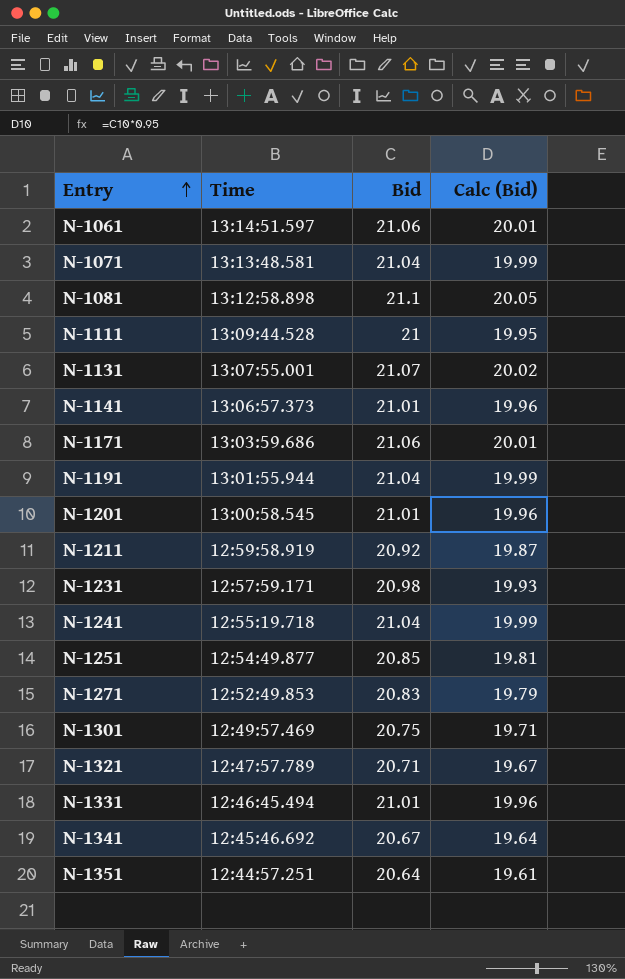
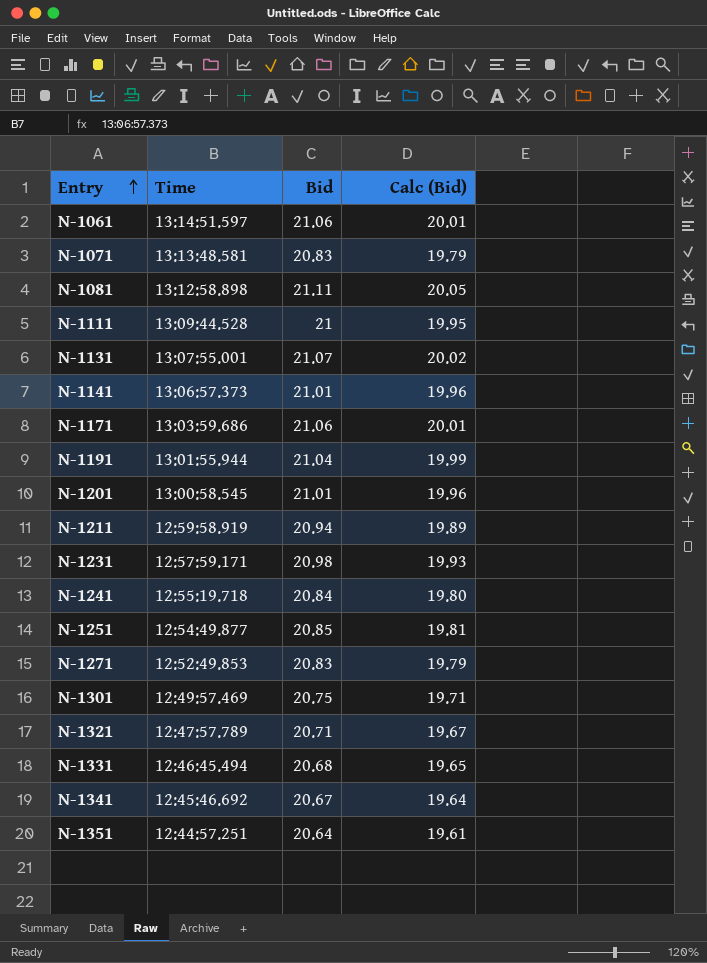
N-1071 | Bid: 21.04 -> 20.83
N-1071 | Calc (Bid): 19.99 -> 19.79
N-1081 | Bid: 21.1 -> 21.11
N-1211 | Bid: 20.92 -> 20.94
N-1211 | Calc (Bid): 19.87 -> 19.89
N-1241 | Bid: 21.04 -> 20.84
N-1241 | Calc (Bid): 19.99 -> 19.80
N-1331 | Bid: 21.01 -> 20.68
N-1331 | Calc (Bid): 19.96 -> 19.65

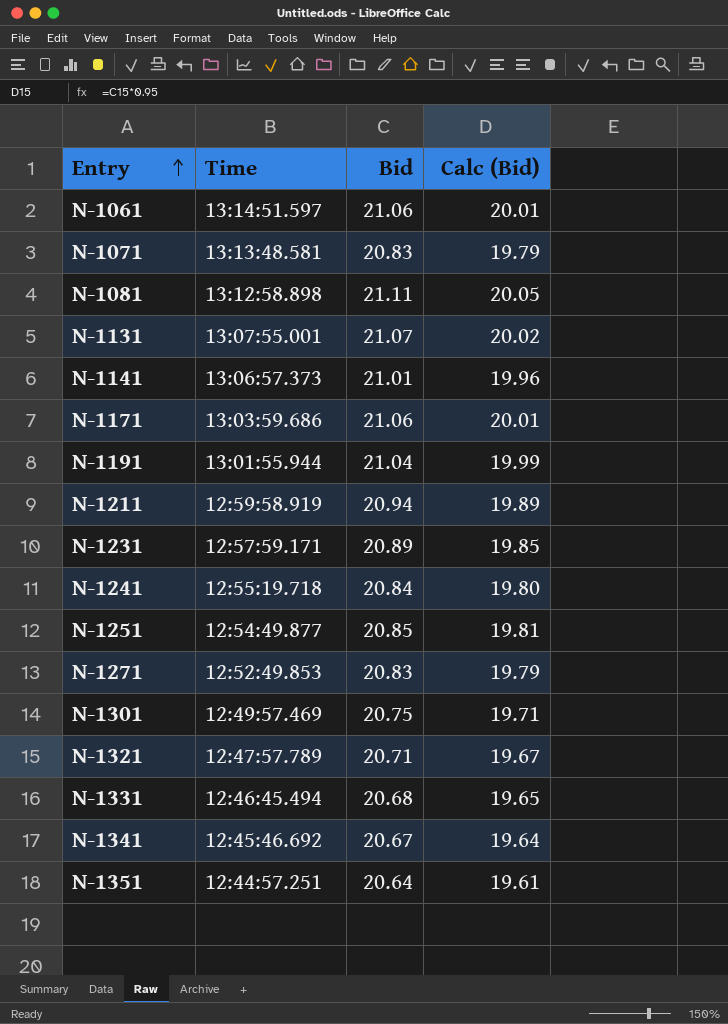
row N-1111: 13:09:44.528 | 21 | 19.95 -> none
row N-1201: 13:00:58.545 | 21.01 | 19.96 -> none
N-1231 | Bid: 20.98 -> 20.89
N-1231 | Calc (Bid): 19.93 -> 19.85

